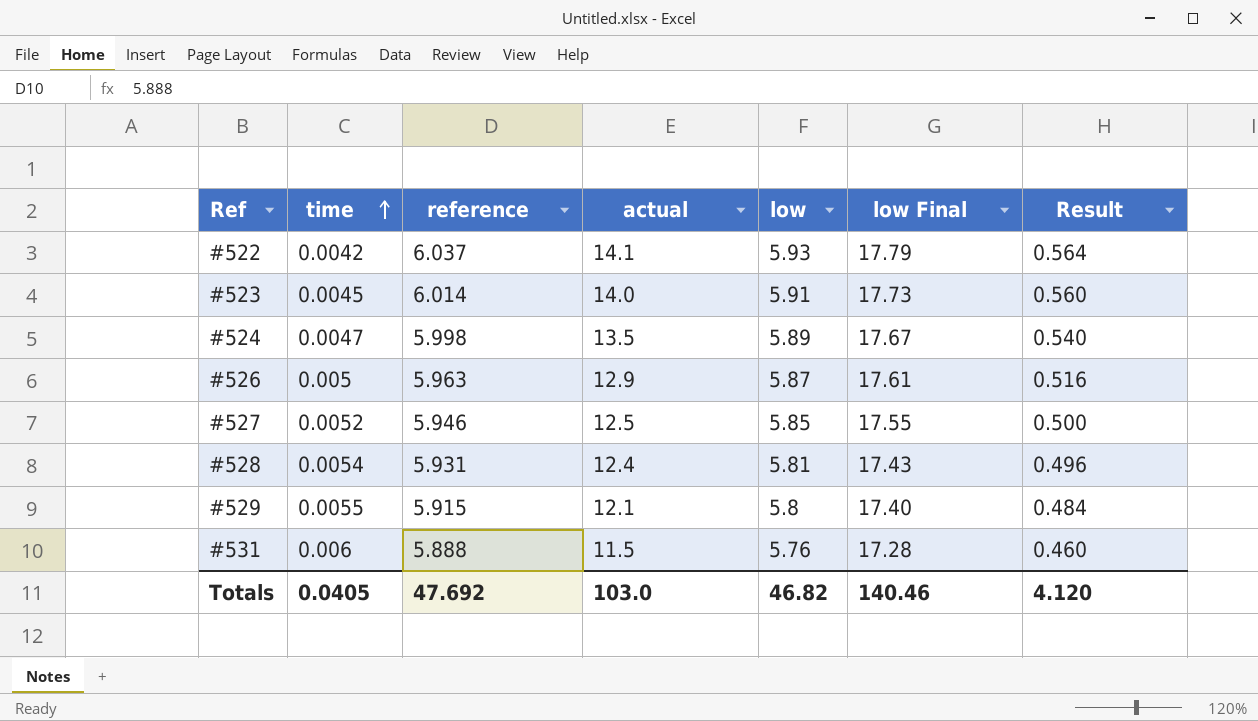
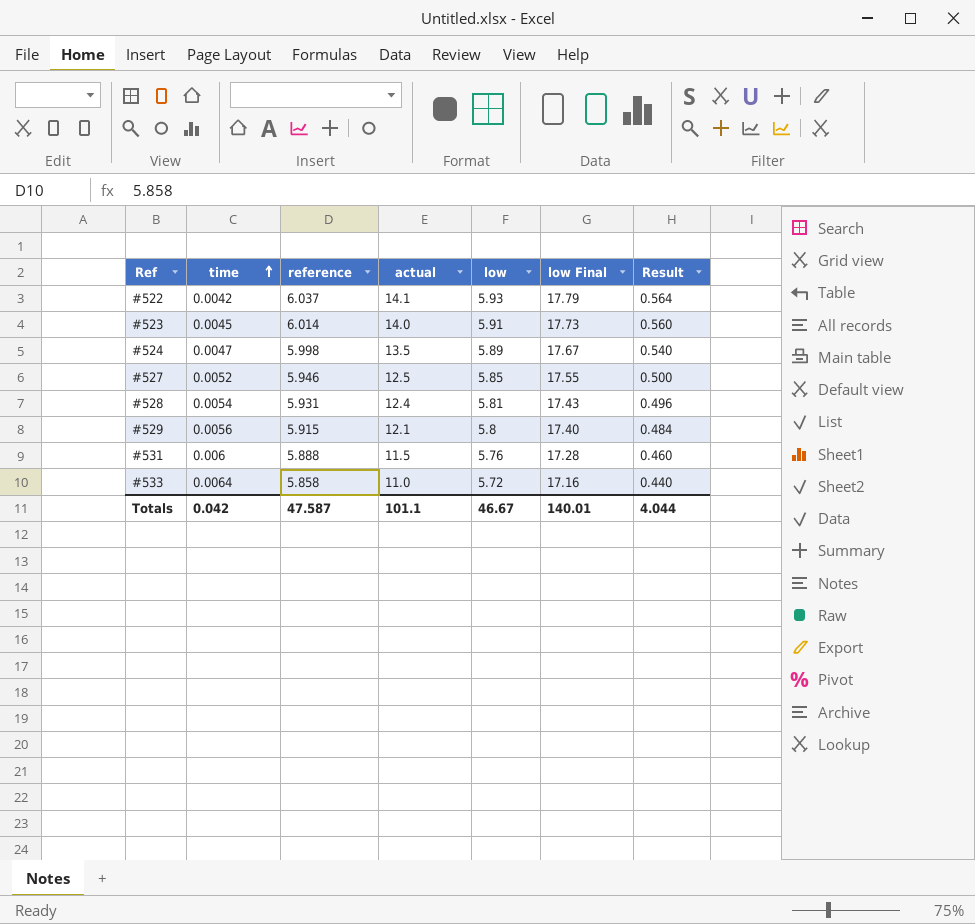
row #526: 0.005 | 5.963 | 12.9 | 5.87 | 17.61 | 0.516 -> none
#529 | time: 0.0055 -> 0.0056
row #533: none -> 0.0064 | 5.858 | 11.0 | 5.72 | 17.16 | 0.440
Totals | time: 0.0405 -> 0.042
Totals | reference: 47.692 -> 47.587
Totals | actual: 103.0 -> 101.1
Totals | low: 46.82 -> 46.67
Totals | low Final: 140.46 -> 140.01
Totals | Result: 4.120 -> 4.044

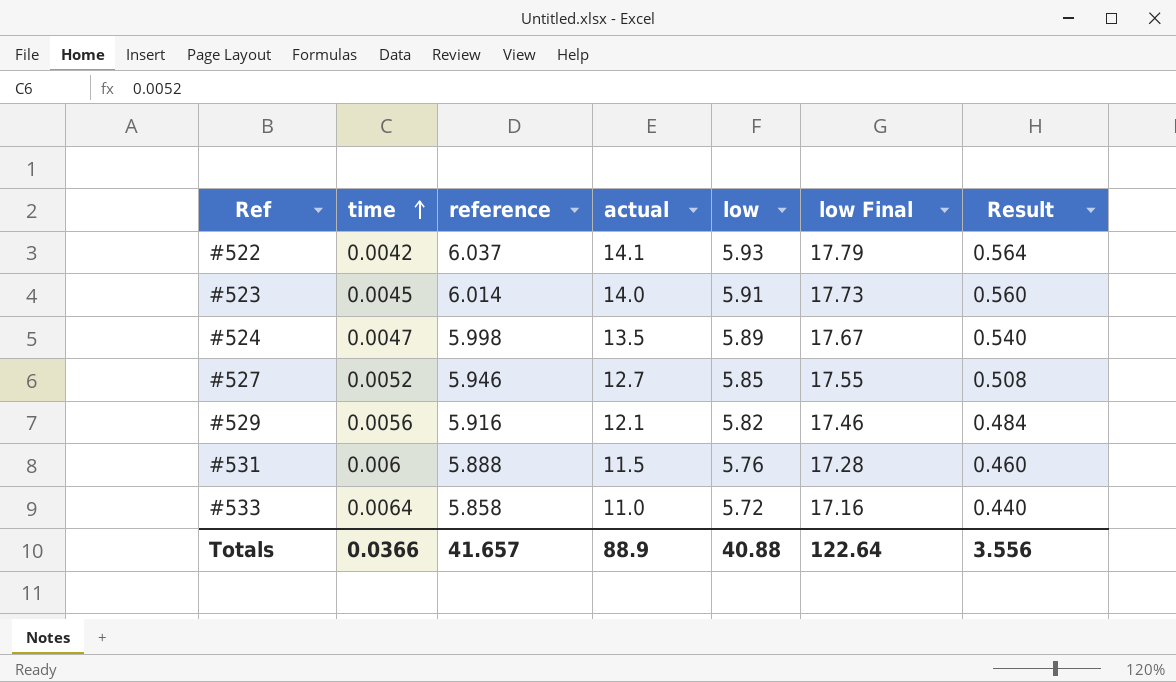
row #528: 0.0054 | 5.931 | 12.4 | 5.81 | 17.43 | 0.496 -> none
#527 | actual: 12.5 -> 12.7
#527 | Result: 0.500 -> 0.508
#529 | reference: 5.915 -> 5.916
#529 | low: 5.8 -> 5.82
#529 | low Final: 17.40 -> 17.46
Totals | time: 0.042 -> 0.0366
Totals | reference: 47.587 -> 41.657
Totals | actual: 101.1 -> 88.9
Totals | low: 46.67 -> 40.88
Totals | low Final: 140.01 -> 122.64
Totals | Result: 4.044 -> 3.556

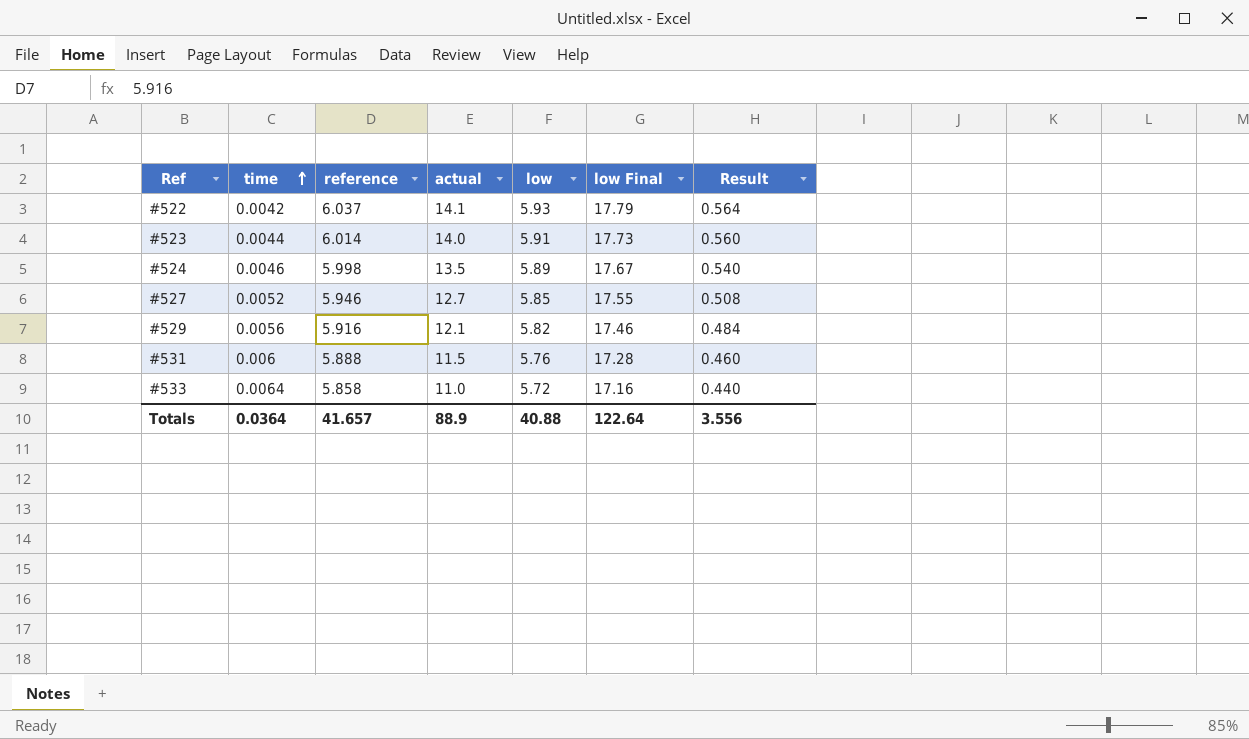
#523 | time: 0.0045 -> 0.0044
#524 | time: 0.0047 -> 0.0046
Totals | time: 0.0366 -> 0.0364

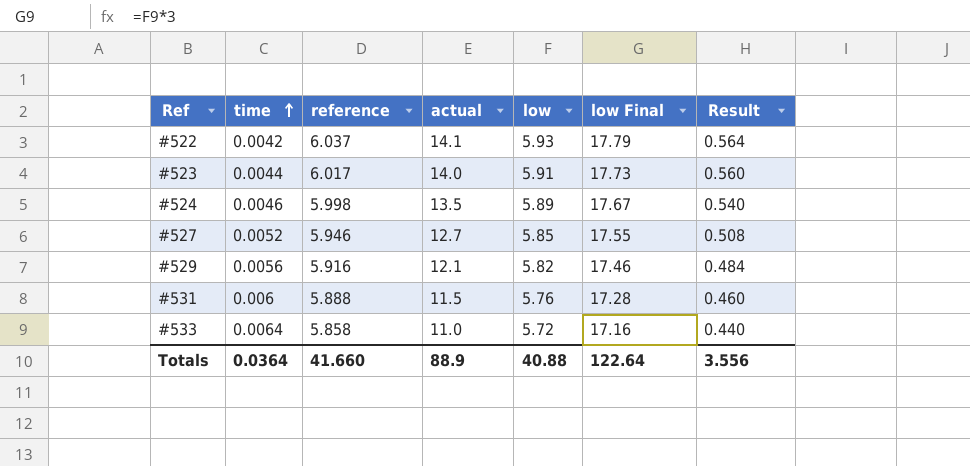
#523 | reference: 6.014 -> 6.017
Totals | reference: 41.657 -> 41.660

